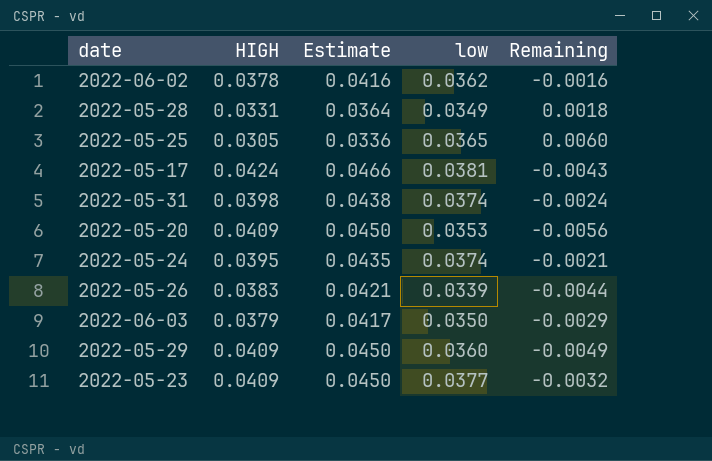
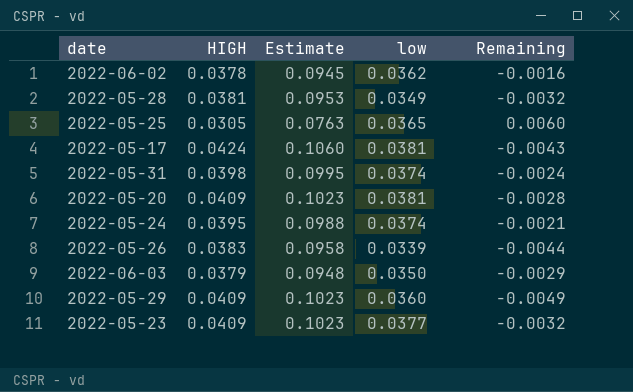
column Estimate | formula: [HIGH] * 1.1 -> [HIGH] * 2.5
2022-05-28 | HIGH: 0.0331 -> 0.0381
2022-05-28 | Remaining: 0.0018 -> -0.0032
2022-05-20 | low: 0.0353 -> 0.0381
2022-05-20 | Remaining: -0.0056 -> -0.0028

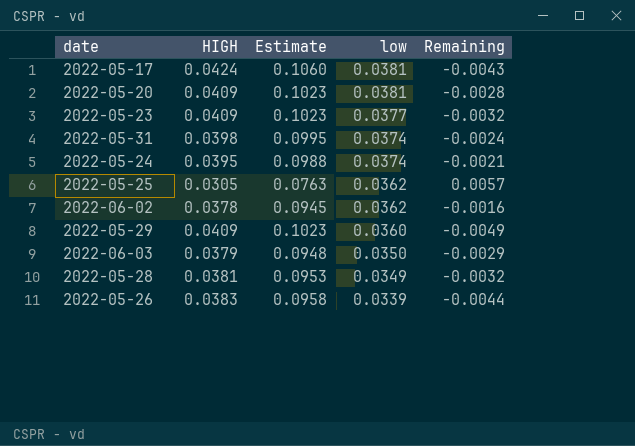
row order: none -> low descending
2022-05-25 | low: 0.0365 -> 0.0362
2022-05-25 | Remaining: 0.0060 -> 0.0057

